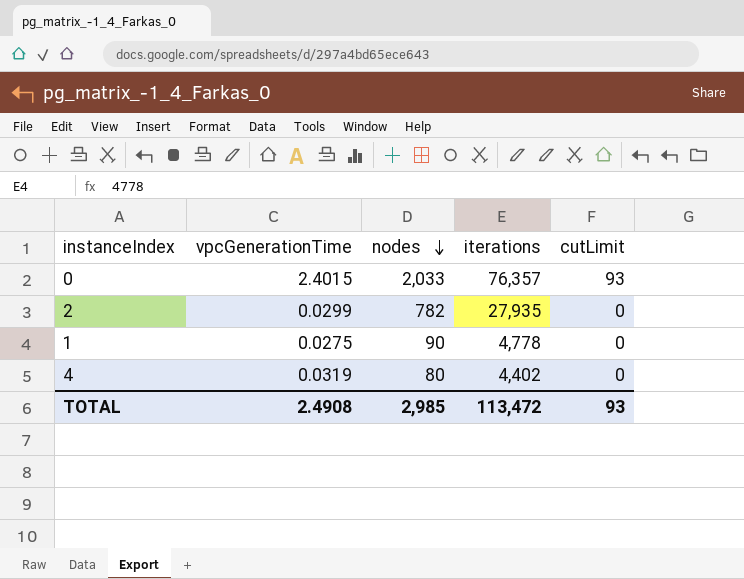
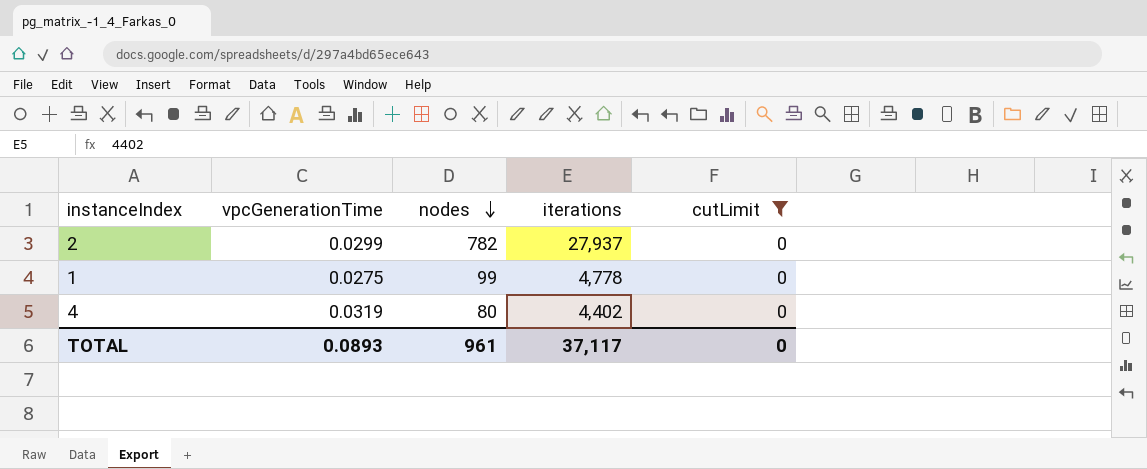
filter: none -> cutLimit = 0
2 | iterations: 27,935 -> 27,937
1 | nodes: 90 -> 99
TOTAL | vpcGenerationTime: 2.4908 -> 0.0893
TOTAL | nodes: 2,985 -> 961
TOTAL | iterations: 113,472 -> 37,117
TOTAL | cutLimit: 93 -> 0

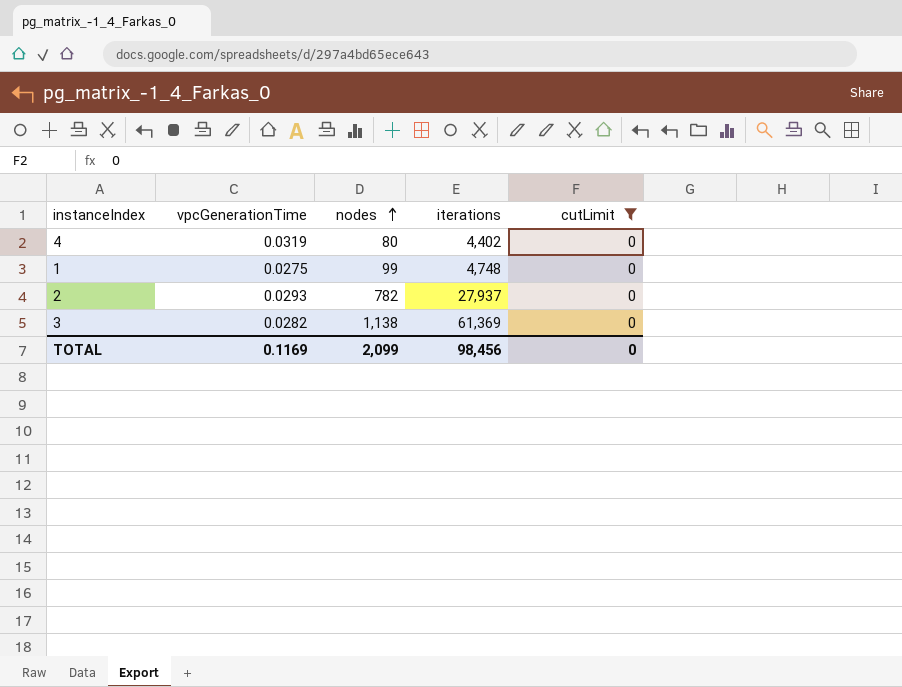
row order: nodes descending -> nodes ascending
1 | iterations: 4,778 -> 4,748
2 | vpcGenerationTime: 0.0299 -> 0.0293
row 3: none -> 0.0282 | 1,138 | 61,369 | 0
TOTAL | vpcGenerationTime: 0.0893 -> 0.1169
TOTAL | nodes: 961 -> 2,099
TOTAL | iterations: 37,117 -> 98,456

